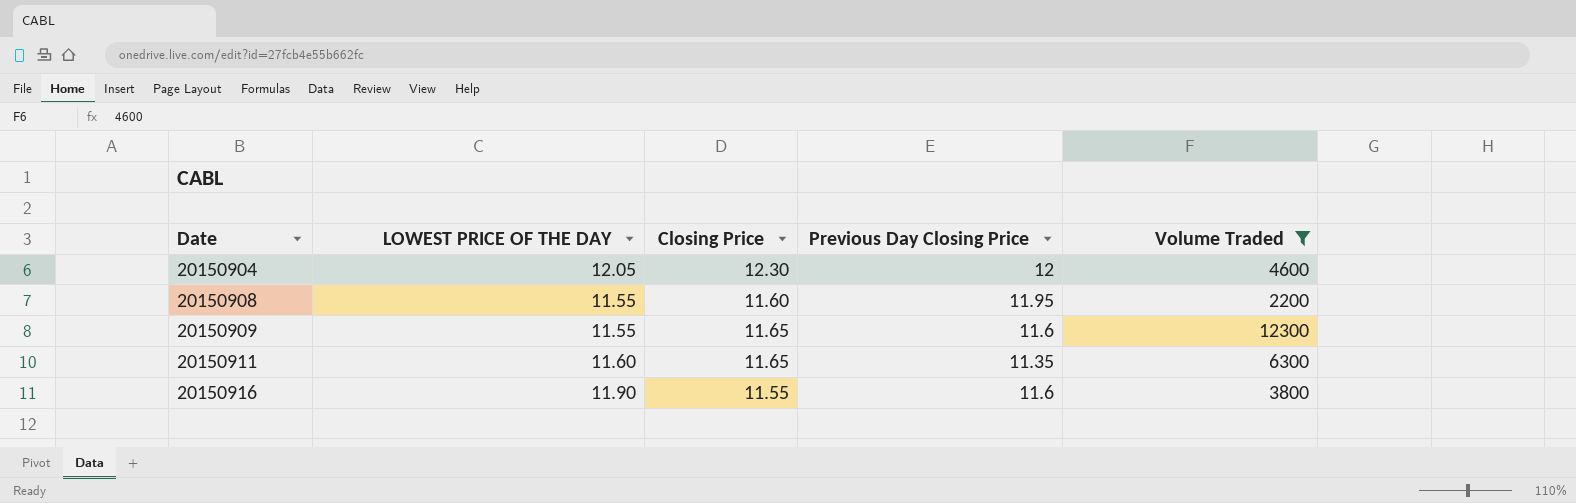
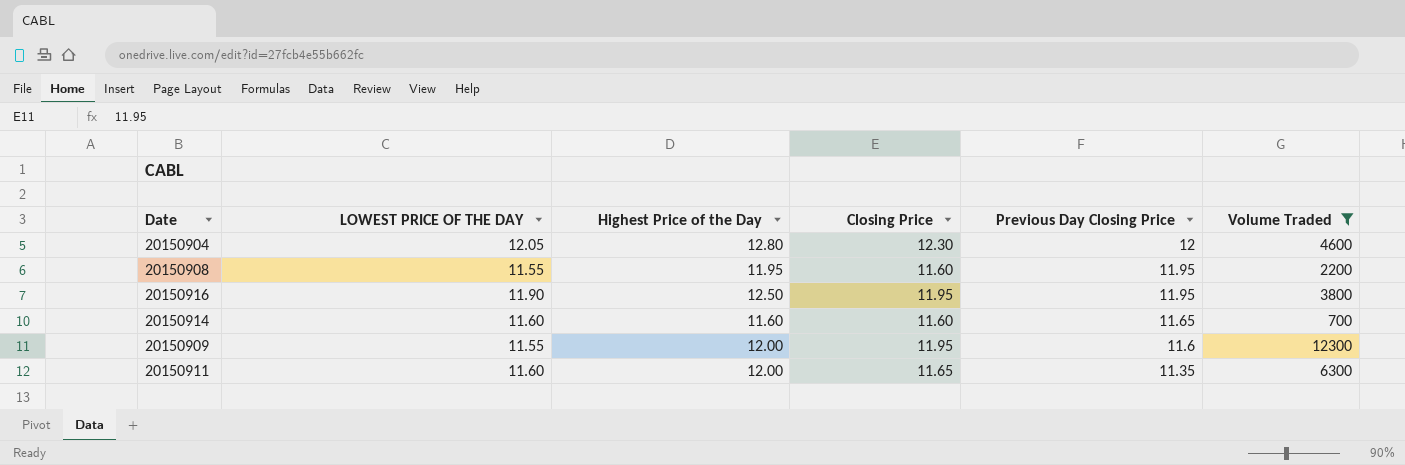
row order: Date ascending -> Previous Day Closing Price descending
column Highest Price of the Day | position: none -> 3
20150916 | Closing Price: 11.55 -> 11.95
20150916 | Previous Day Closing Price: 11.6 -> 11.95
row 20150914: none -> 11.60 | 11.60 | 11.60 | 11.65 | 700
20150909 | Closing Price: 11.65 -> 11.95

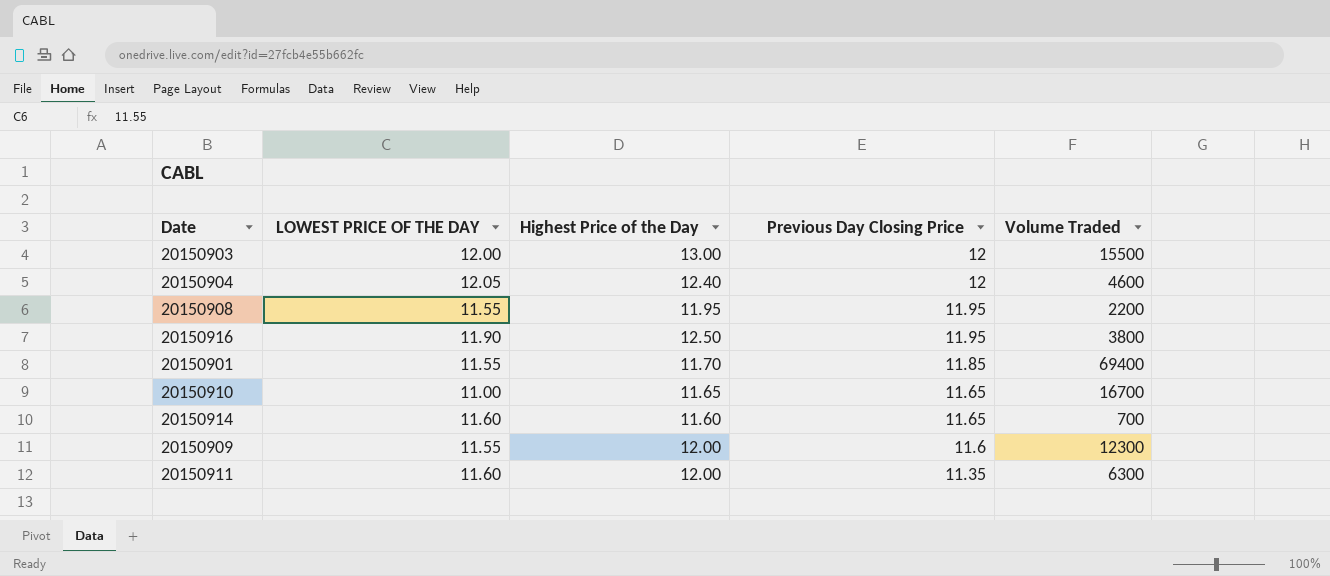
filter: Volume Traded <= 12300 -> none
column Closing Price | position: 4 -> none
20150904 | Highest Price of the Day: 12.80 -> 12.40

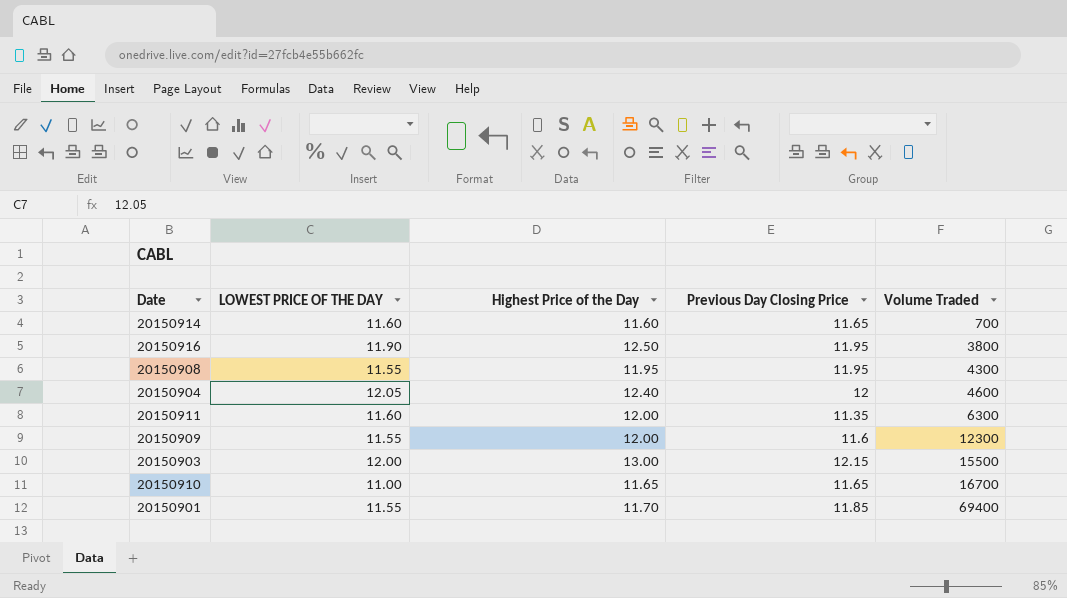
row order: Previous Day Closing Price descending -> Volume Traded ascending
20150908 | Volume Traded: 2200 -> 4300
20150903 | Previous Day Closing Price: 12 -> 12.15

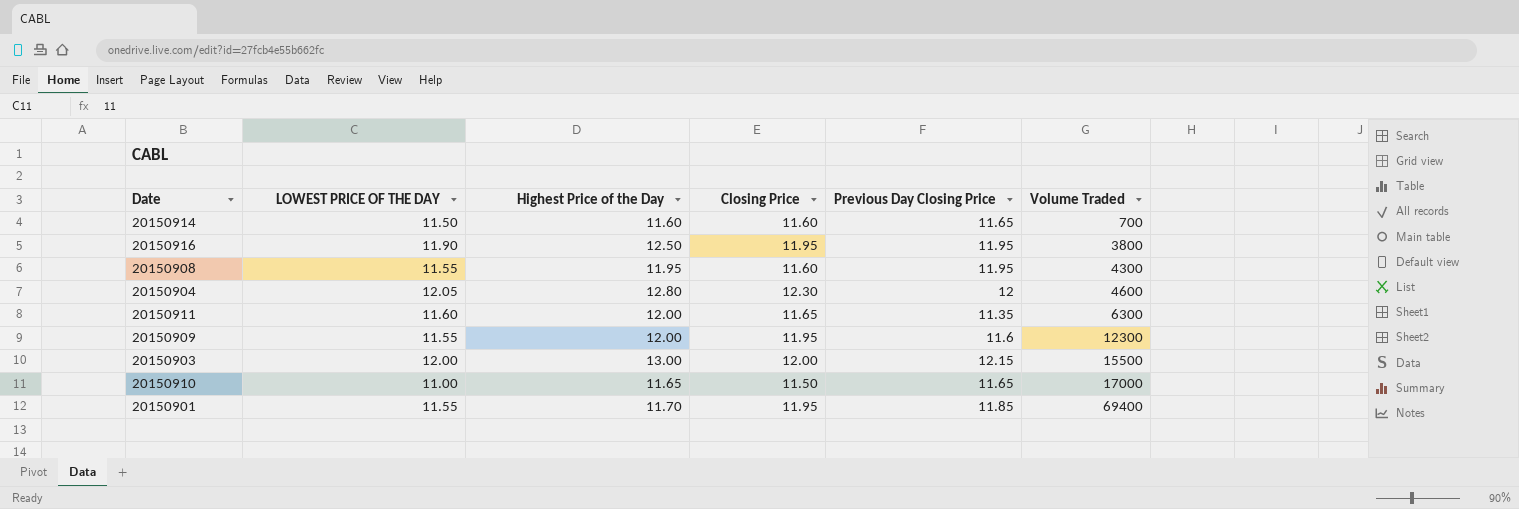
column Closing Price | position: none -> 4
20150914 | LOWEST PRICE OF THE DAY: 11.60 -> 11.50
20150904 | Highest Price of the Day: 12.40 -> 12.80
20150910 | Volume Traded: 16700 -> 17000

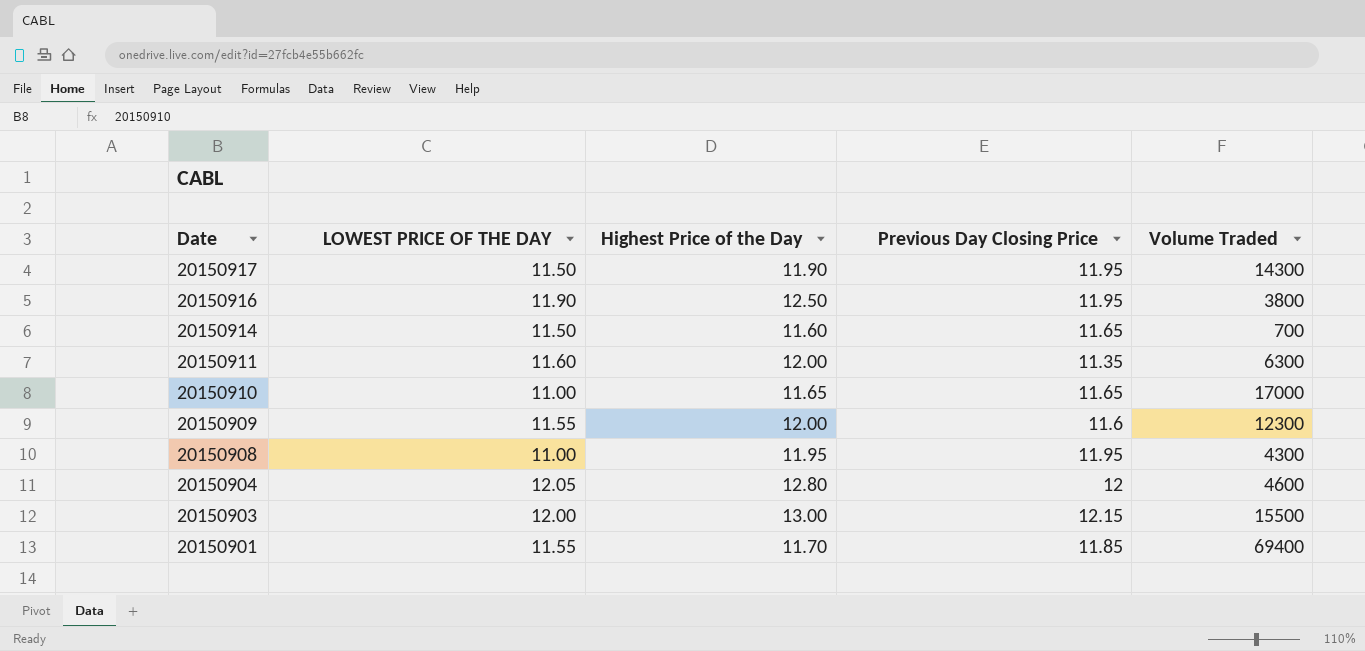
row order: Volume Traded ascending -> Date descending
column Closing Price | position: 4 -> none
row 20150917: none -> 11.50 | 11.90 | 11.95 | 14300
20150908 | LOWEST PRICE OF THE DAY: 11.55 -> 11.00

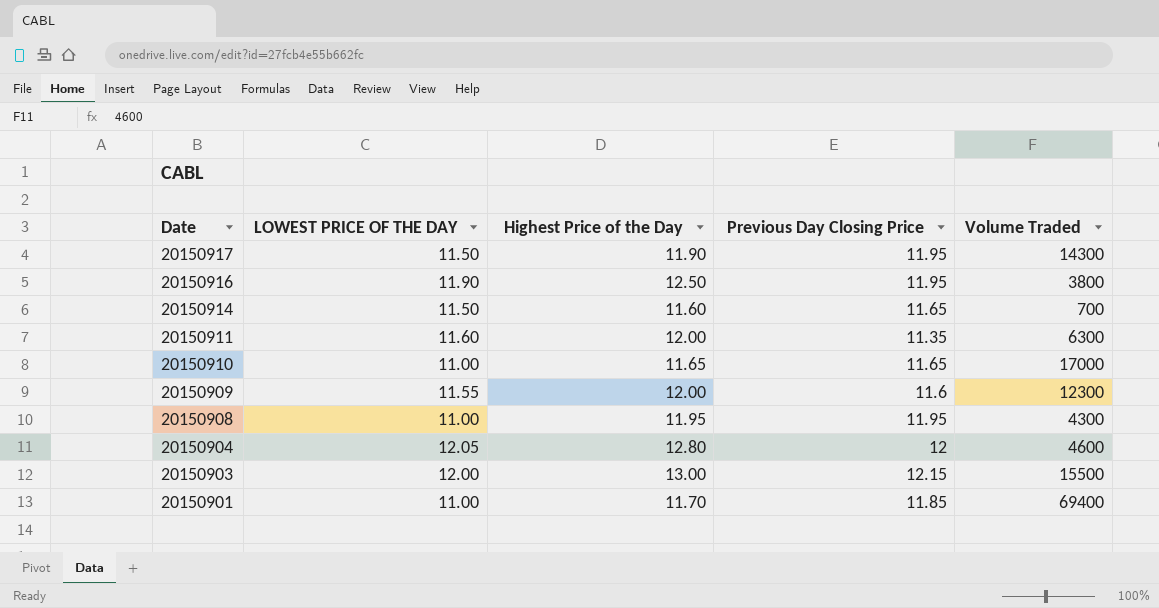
20150901 | LOWEST PRICE OF THE DAY: 11.55 -> 11.00

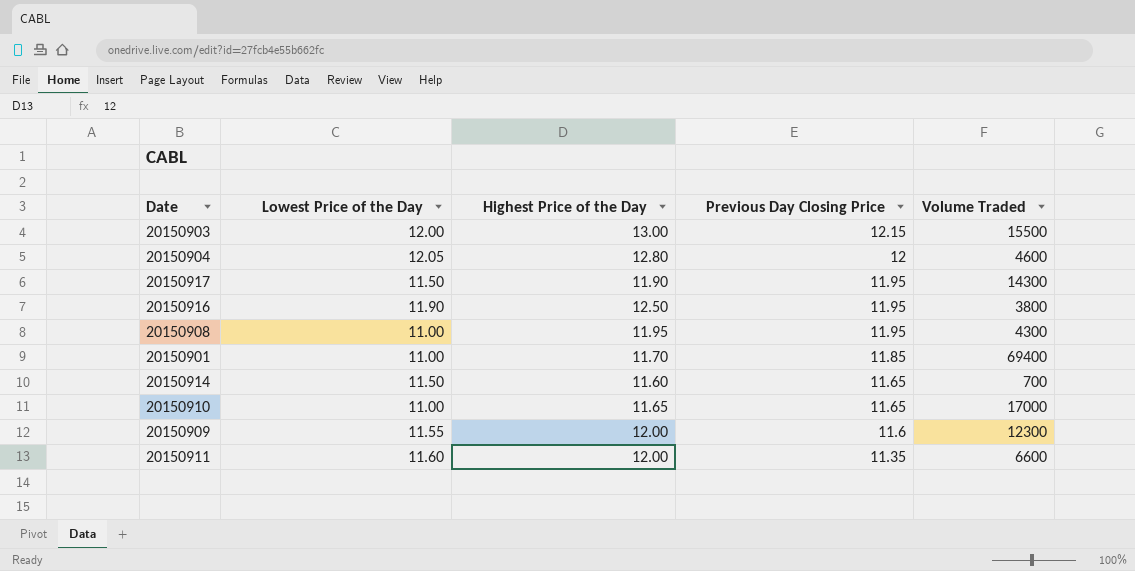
row order: Date descending -> Previous Day Closing Price descending
column name: LOWEST PRICE OF THE DAY -> Lowest Price of the Day
20150911 | Volume Traded: 6300 -> 6600

